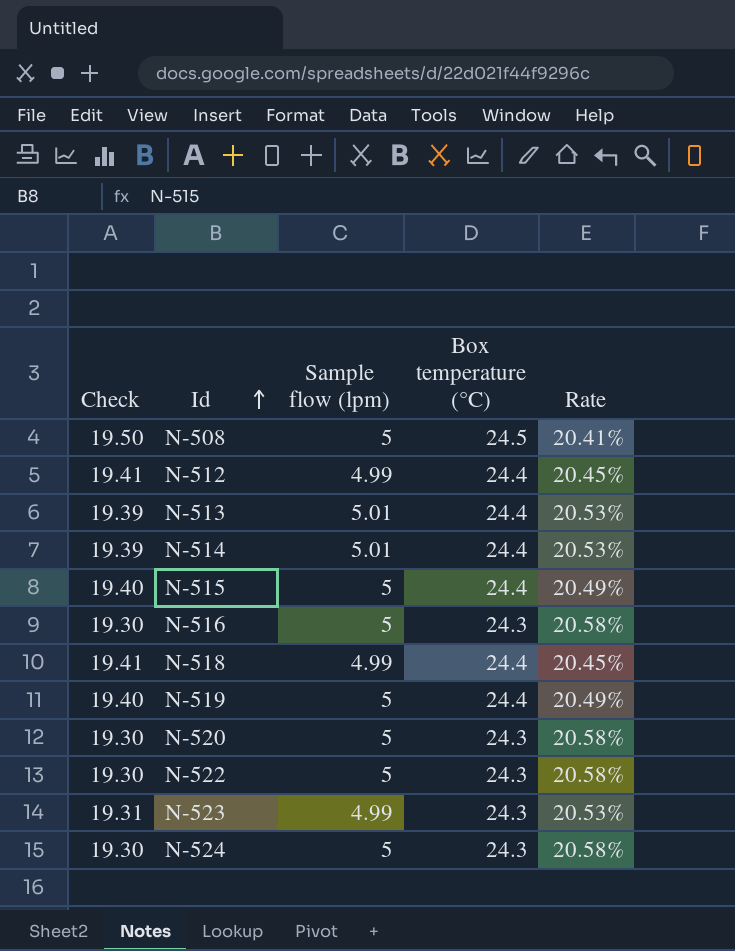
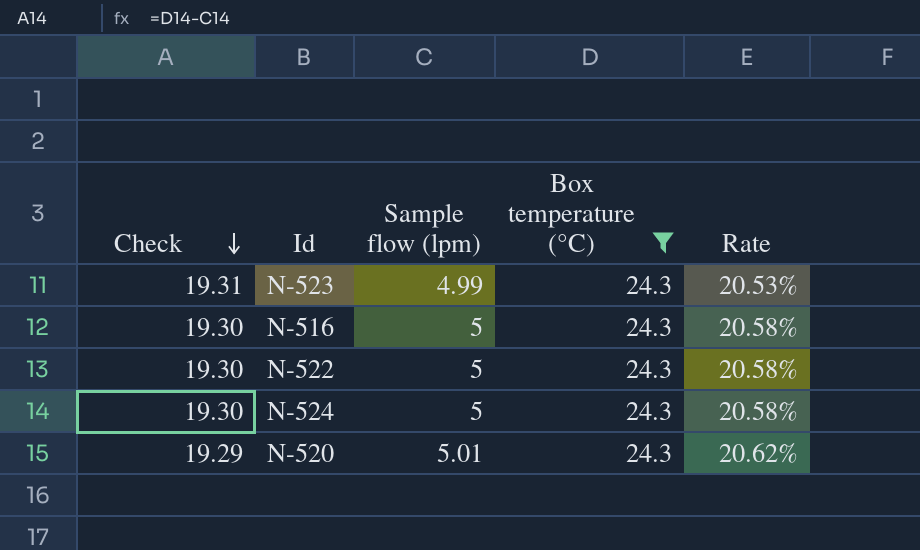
filter: none -> Box temperature (°C) = 24.3
row order: Id ascending -> Check descending
N-520 | Check: 19.30 -> 19.29
N-520 | Sample flow (lpm): 5 -> 5.01
N-520 | Rate: 20.58% -> 20.62%

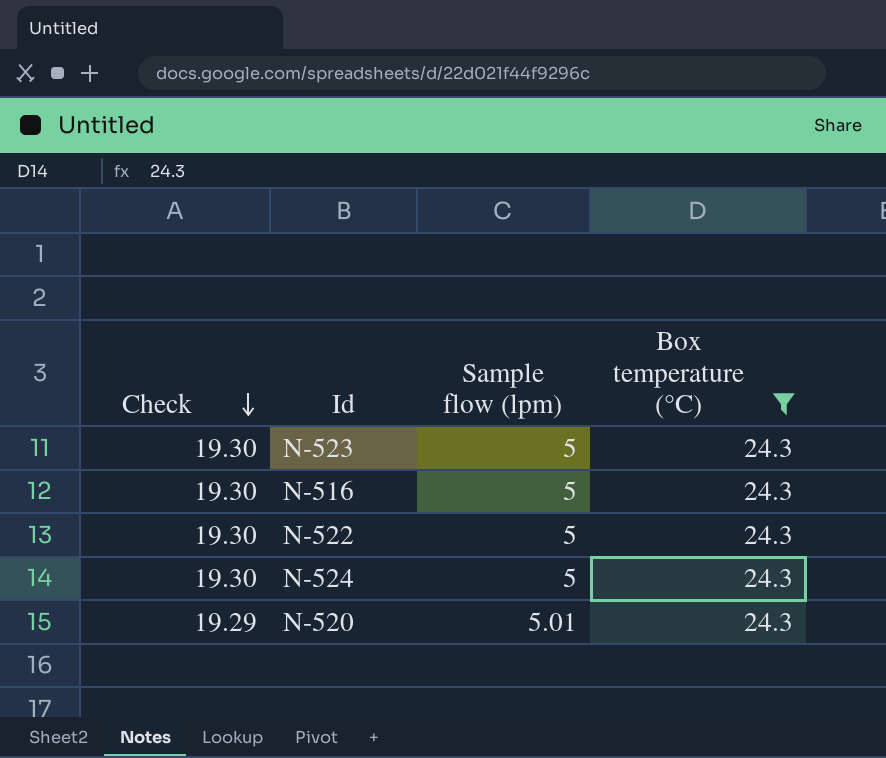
column Rate | formula: [Sample flow (lpm)] / [Box temperature (°C)] -> none
N-523 | Check: 19.31 -> 19.30
N-523 | Sample flow (lpm): 4.99 -> 5

